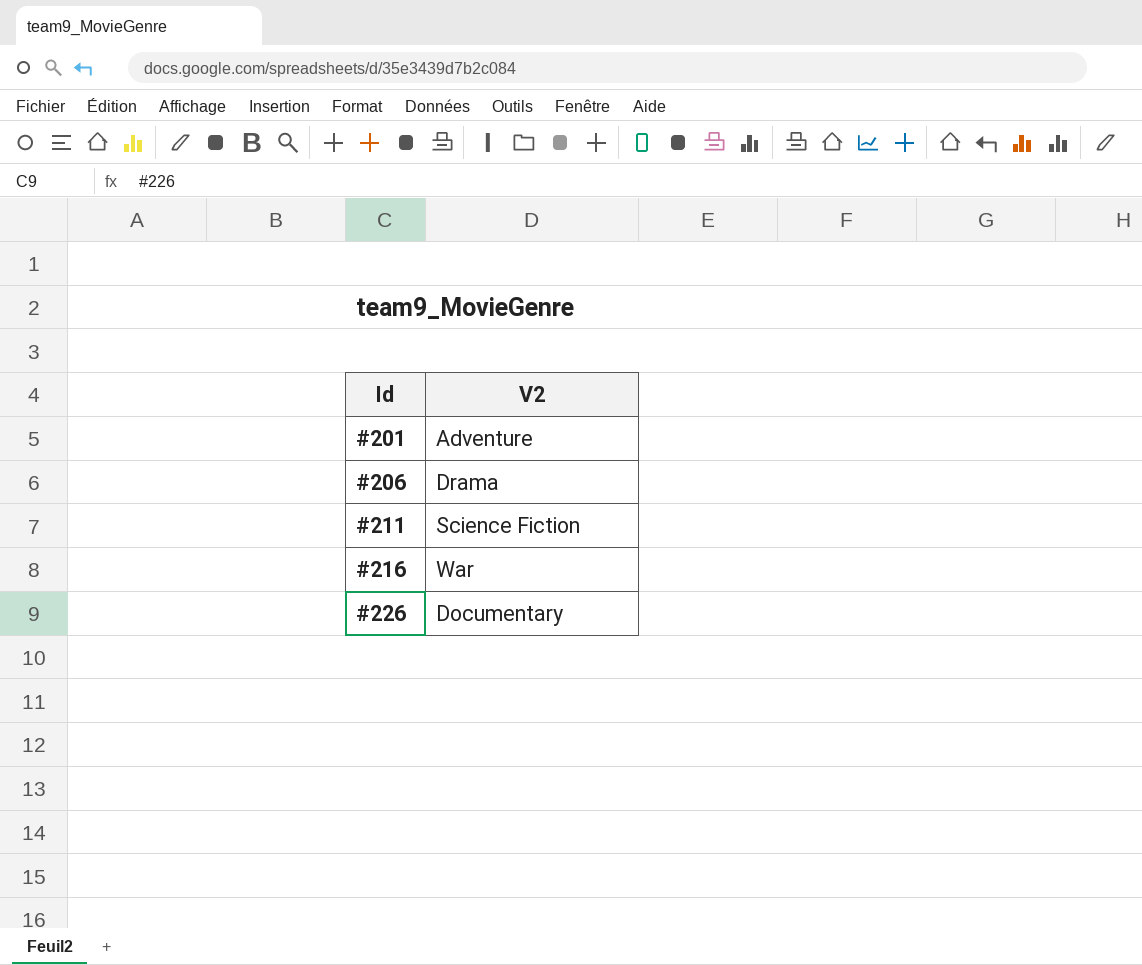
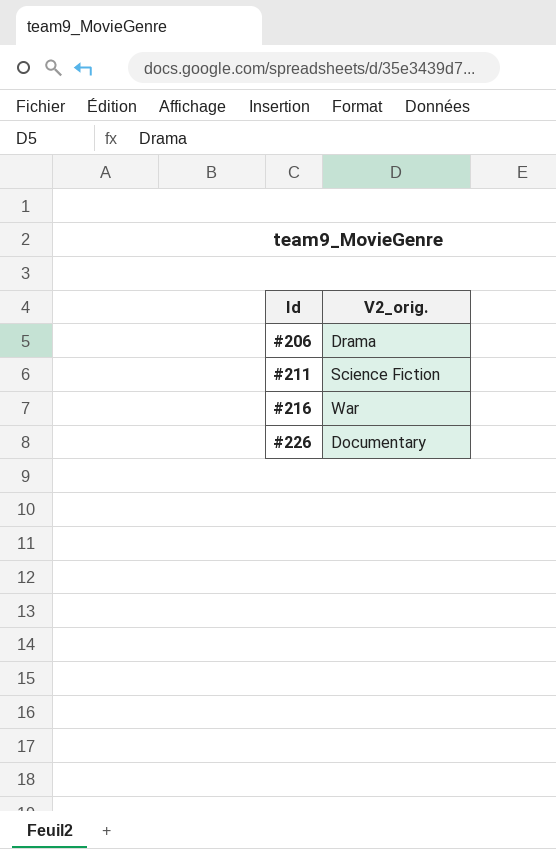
column name: V2 -> V2_orig.
row #201: Adventure -> none

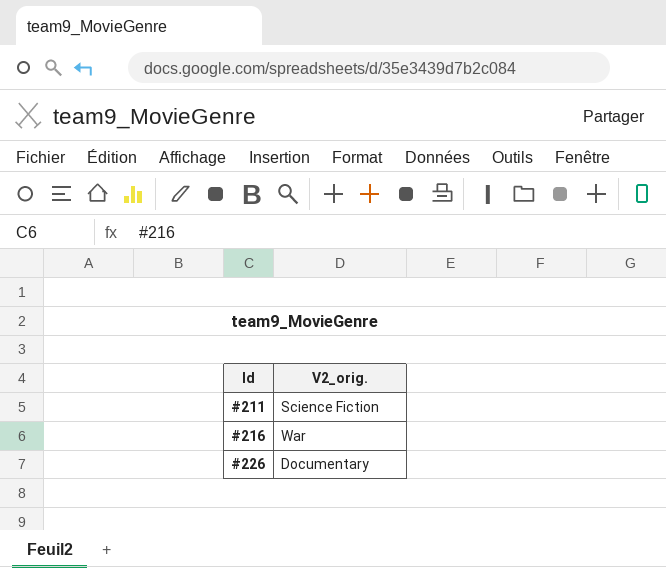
row #206: Drama -> none

